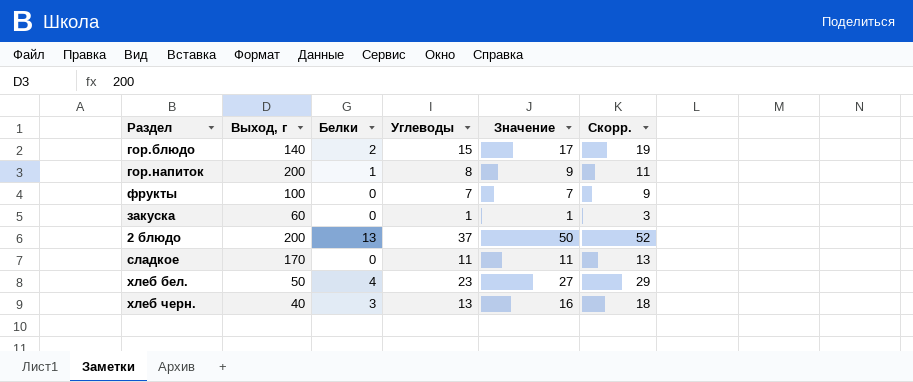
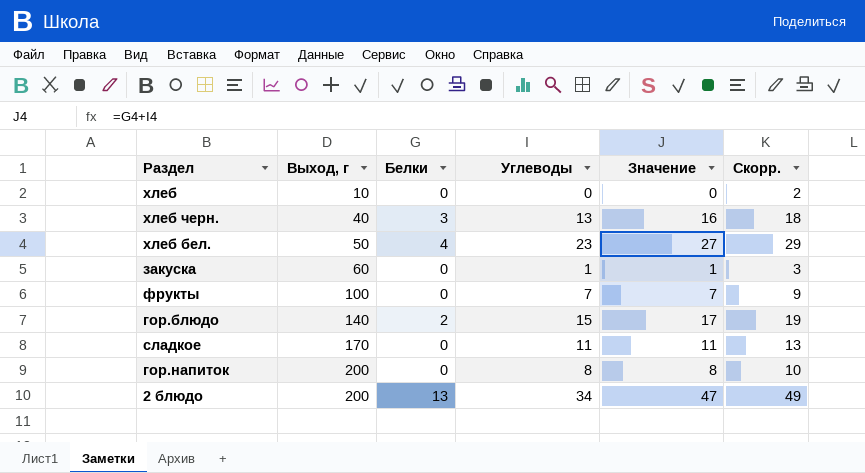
row order: none -> Выход, г ascending
row хлеб: none -> 10 | 0 | 0 | 0 | 2
гор.напиток | Белки: 1 -> 0
гор.напиток | Значение: 9 -> 8
гор.напиток | Скорр.: 11 -> 10
2 блюдо | Углеводы: 37 -> 34
2 блюдо | Значение: 50 -> 47
2 блюдо | Скорр.: 52 -> 49

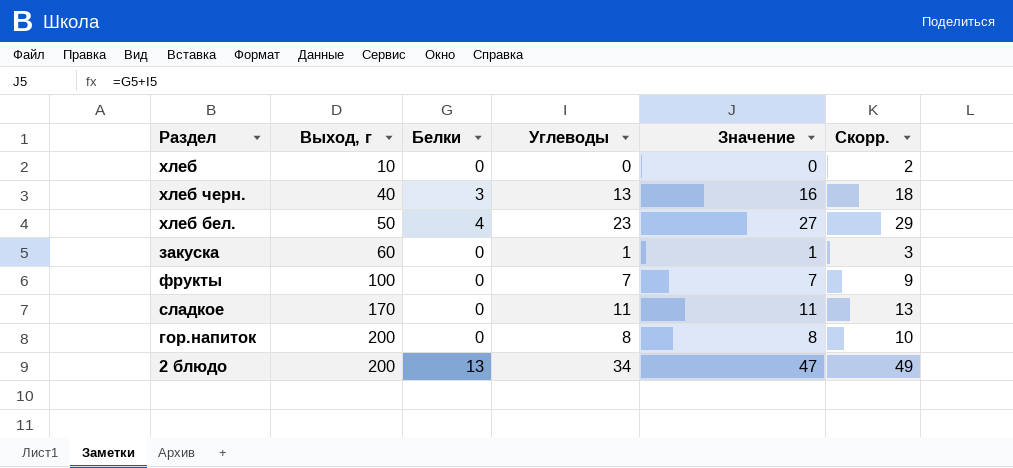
row гор.блюдо: 140 | 2 | 15 | 17 | 19 -> none

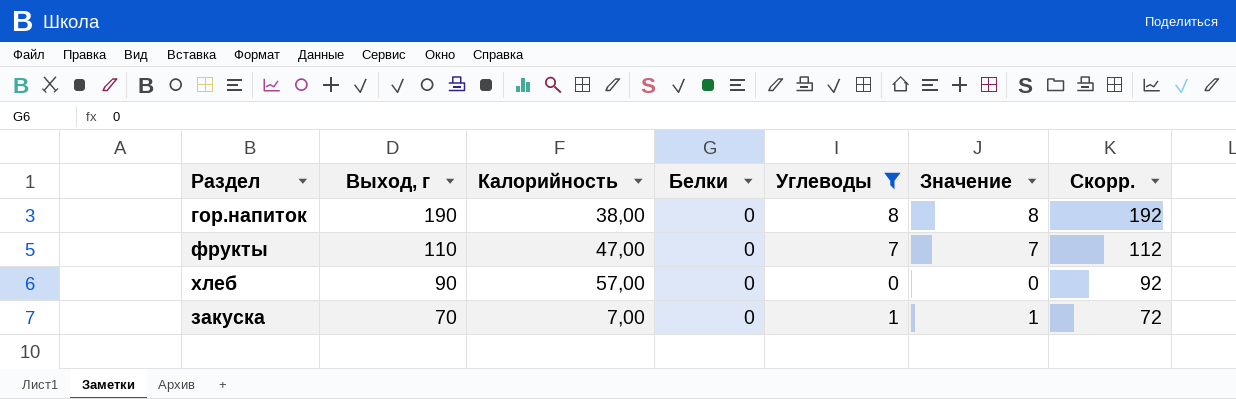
filter: none -> Углеводы <= 8
row order: Выход, г ascending -> Выход, г descending
column Калорийность | position: none -> 3
column Скорр. | formula: [Значение] + 2 -> [Выход, г] + 2
гор.напиток | Выход, г: 200 -> 190
фрукты | Выход, г: 100 -> 110
хлеб | Выход, г: 10 -> 90
закуска | Выход, г: 60 -> 70

